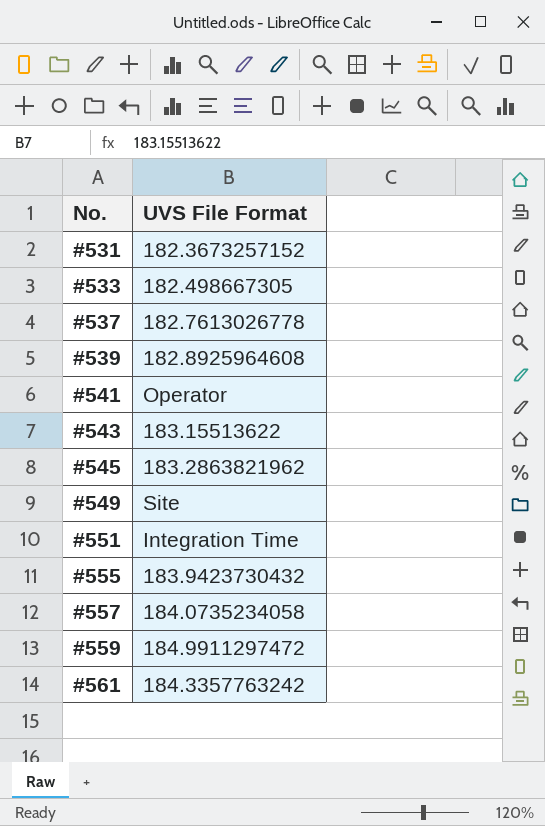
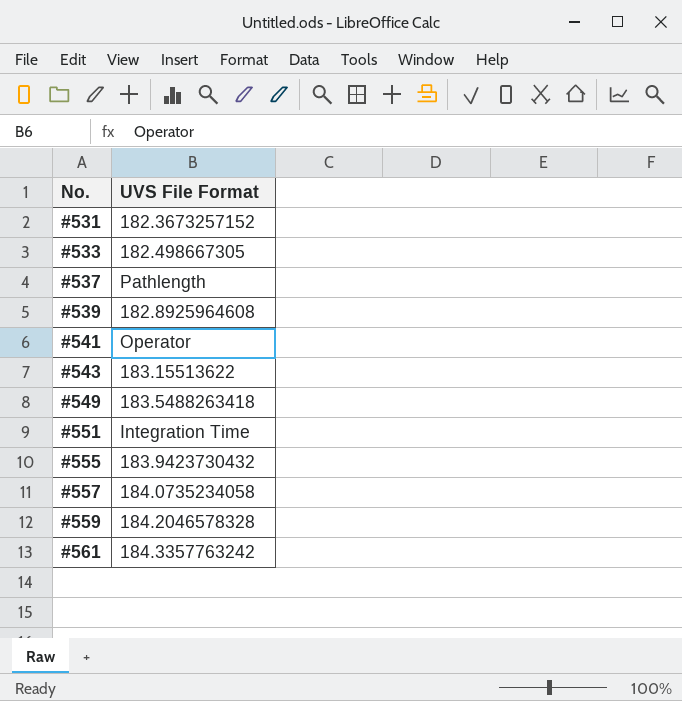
row #545: 183.2863821962 -> none
#537 | UVS File Format: 182.7613026778 -> Pathlength
#549 | UVS File Format: Site -> 183.5488263418
#559 | UVS File Format: 184.9911297472 -> 184.2046578328

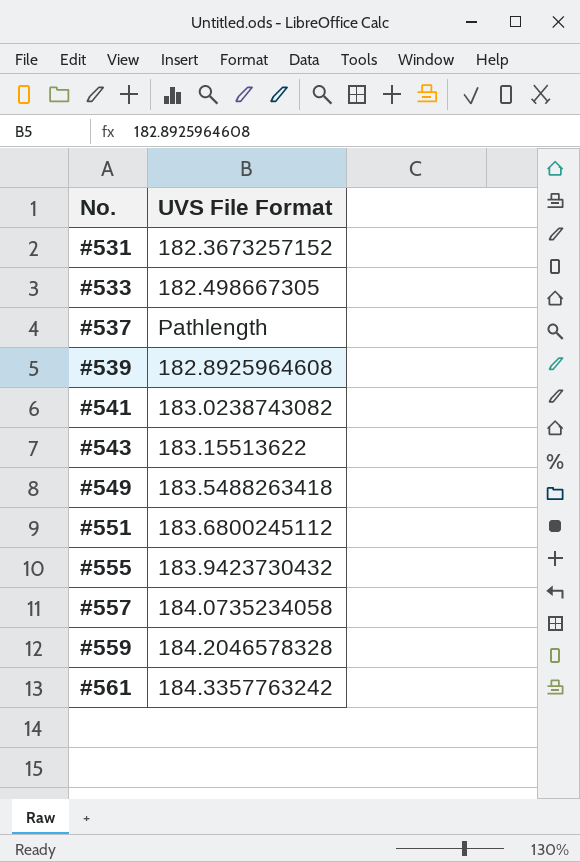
#541 | UVS File Format: Operator -> 183.0238743082
#551 | UVS File Format: Integration Time -> 183.6800245112

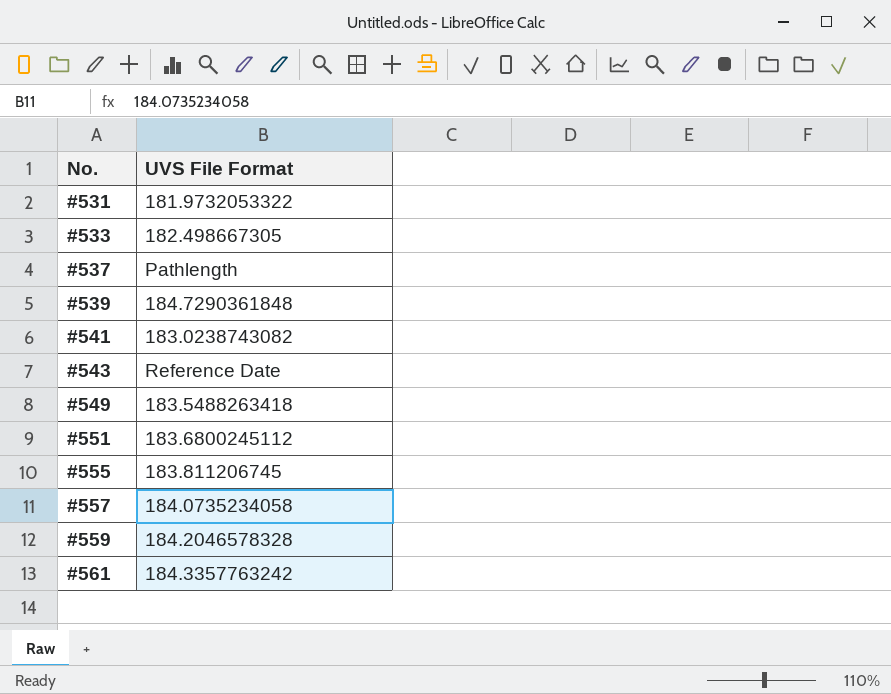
#531 | UVS File Format: 182.3673257152 -> 181.9732053322
#539 | UVS File Format: 182.8925964608 -> 184.7290361848
#543 | UVS File Format: 183.15513622 -> Reference Date
#555 | UVS File Format: 183.9423730432 -> 183.811206745

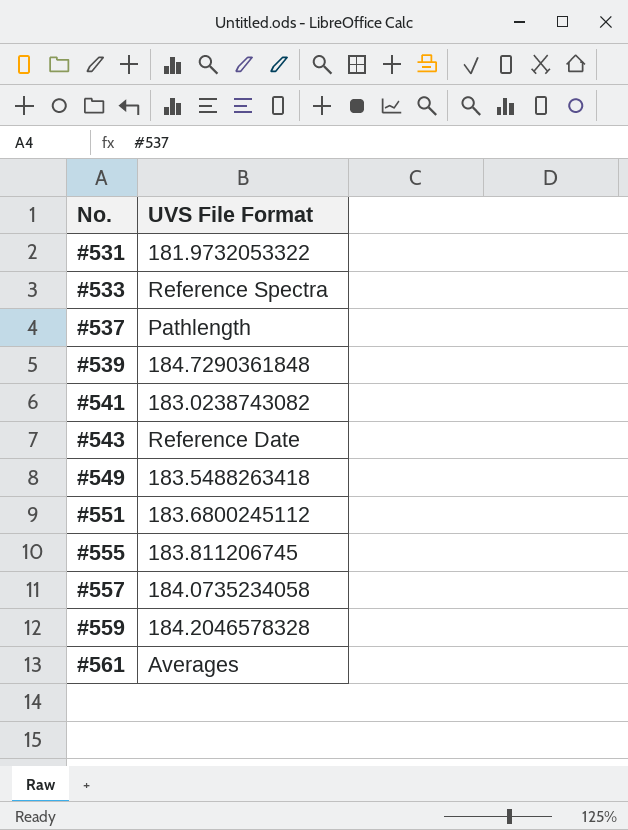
#533 | UVS File Format: 182.498667305 -> Reference Spectra
#561 | UVS File Format: 184.3357763242 -> Averages

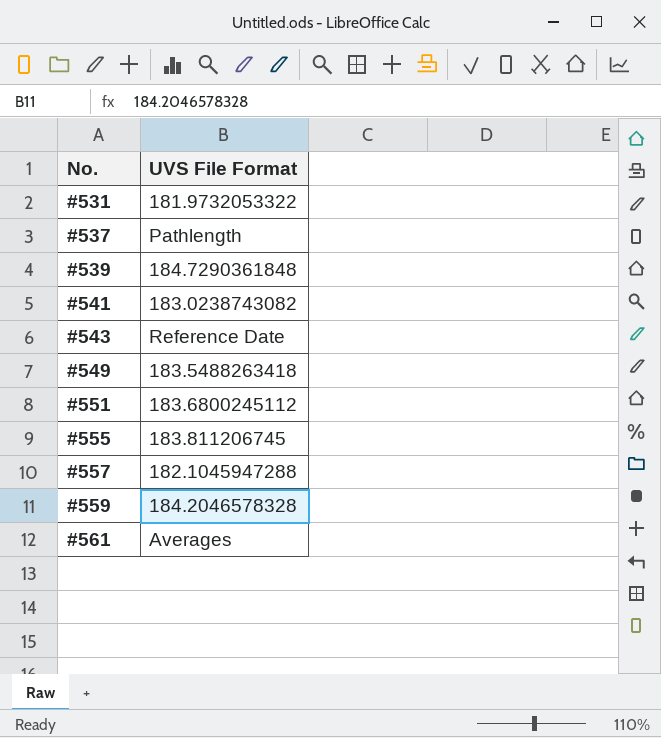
row #533: Reference Spectra -> none
#557 | UVS File Format: 184.0735234058 -> 182.1045947288

